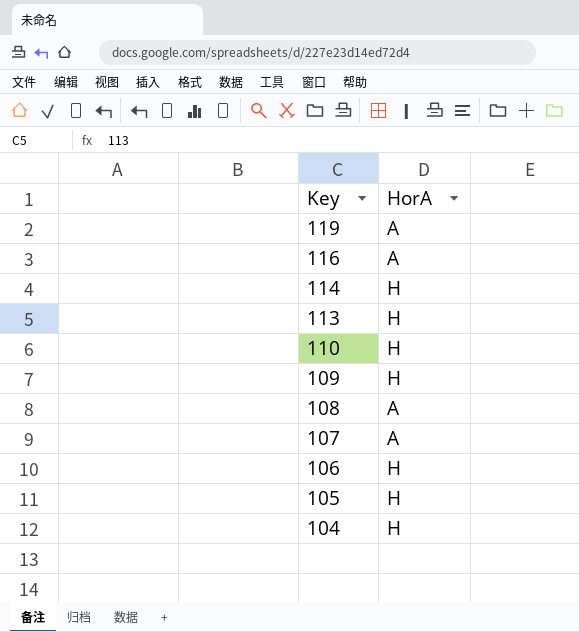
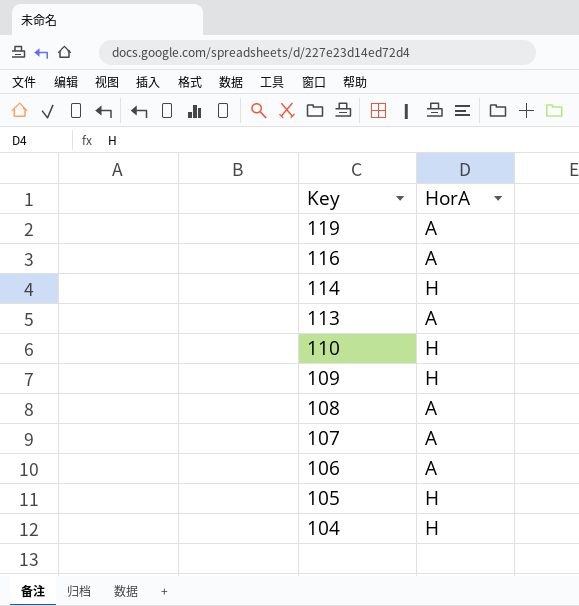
113 | HorA: H -> A
106 | HorA: H -> A

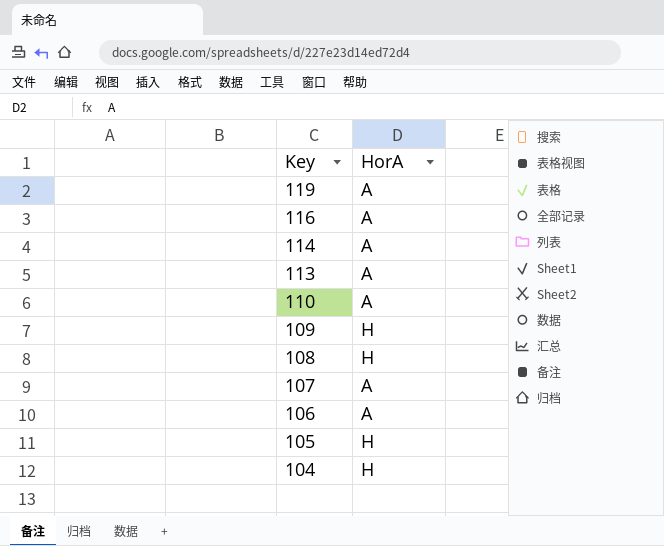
114 | HorA: H -> A
110 | HorA: H -> A
108 | HorA: A -> H

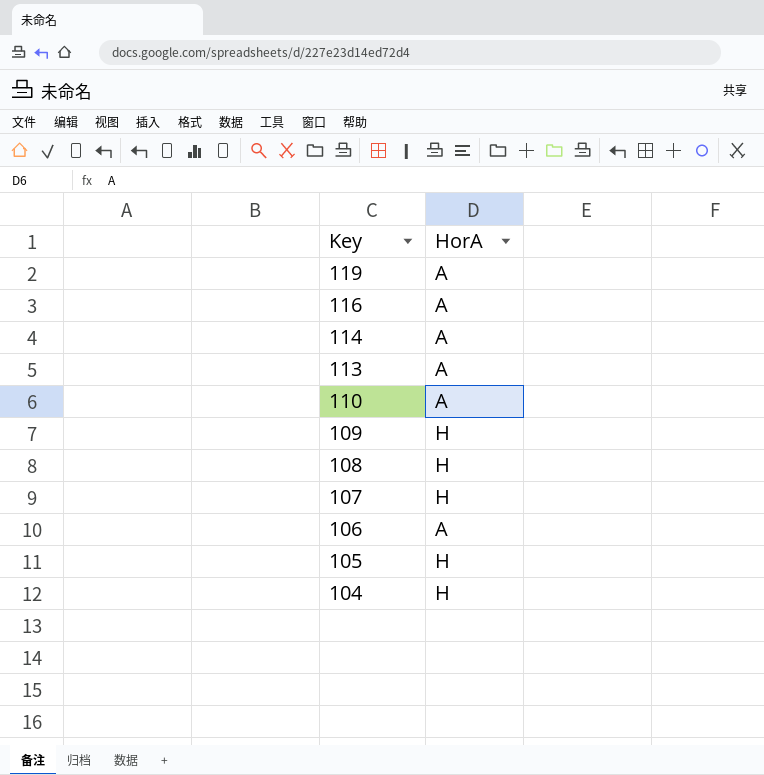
107 | HorA: A -> H

